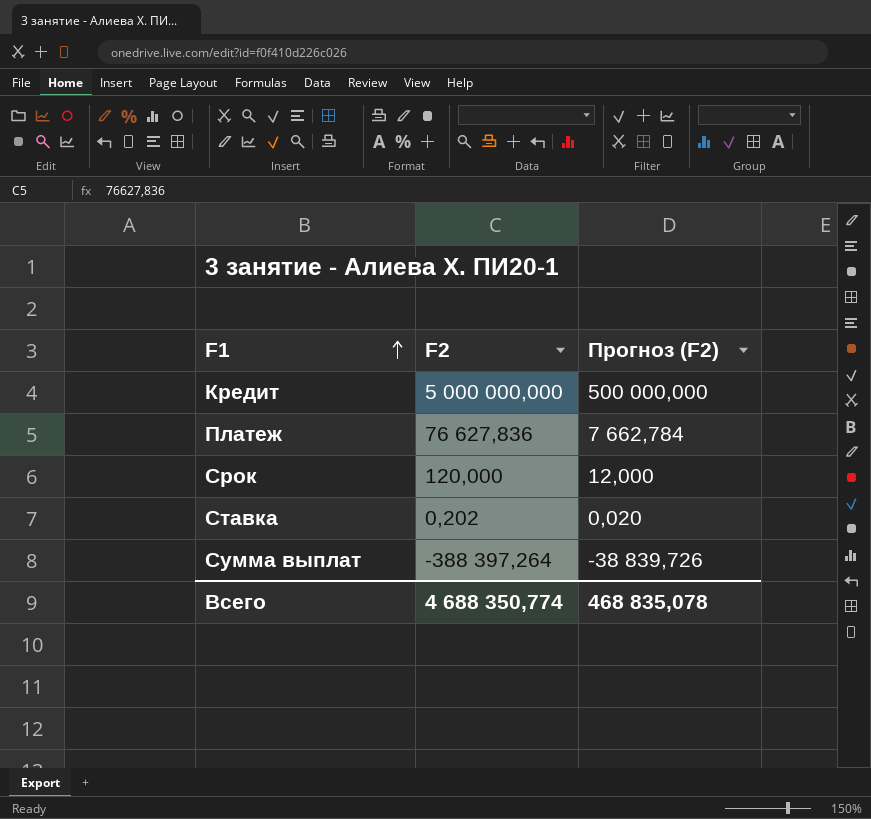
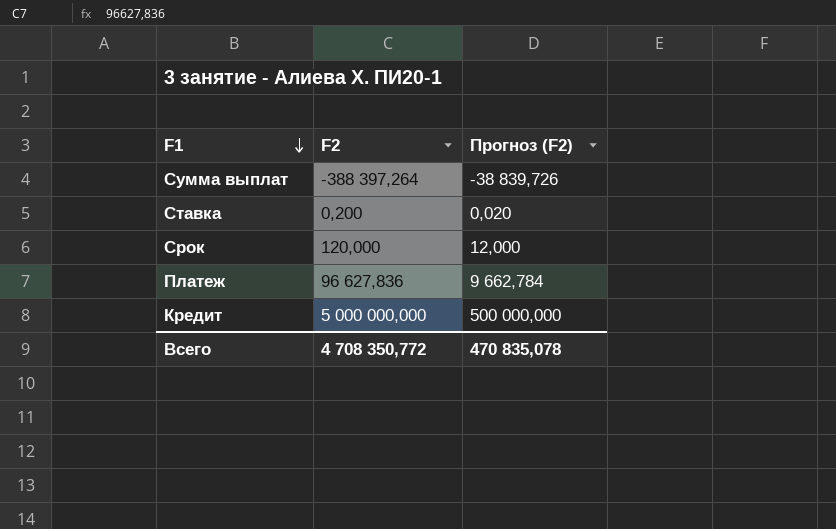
row order: F1 ascending -> F1 descending
Ставка | F2: 0,202 -> 0,200
Платеж | F2: 76 627,836 -> 96 627,836
Платеж | Прогноз (F2): 7 662,784 -> 9 662,784
Всего | F2: 4 688 350,774 -> 4 708 350,772
Всего | Прогноз (F2): 468 835,078 -> 470 835,078

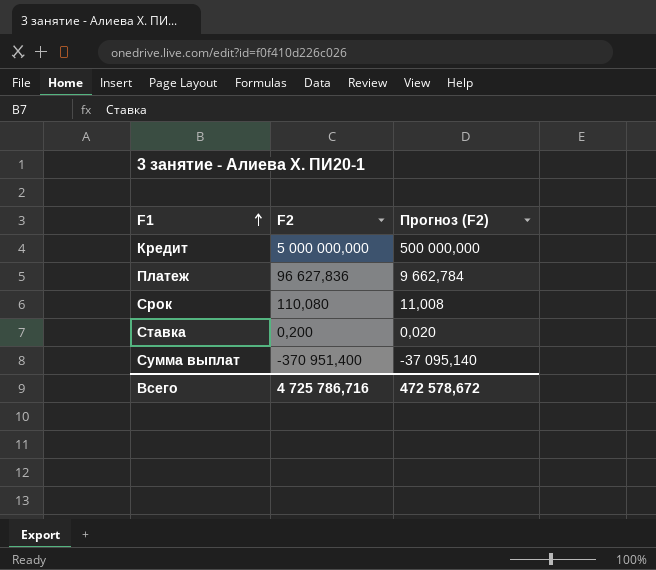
row order: F1 descending -> F1 ascending
Срок | F2: 120,000 -> 110,080
Срок | Прогноз (F2): 12,000 -> 11,008
Сумма выплат | F2: -388 397,264 -> -370 951,400
Сумма выплат | Прогноз (F2): -38 839,726 -> -37 095,140
Всего | F2: 4 708 350,772 -> 4 725 786,716
Всего | Прогноз (F2): 470 835,078 -> 472 578,672

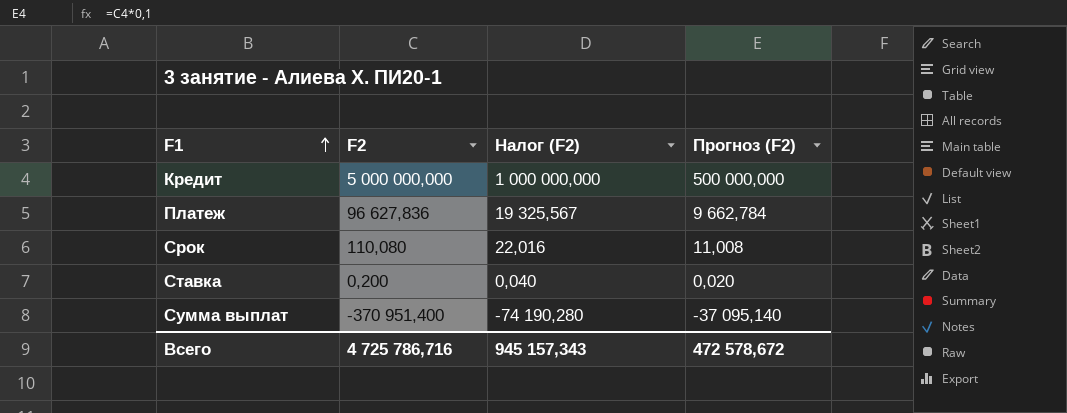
column Налог (F2) | formula: none -> [F2] * 0,2

